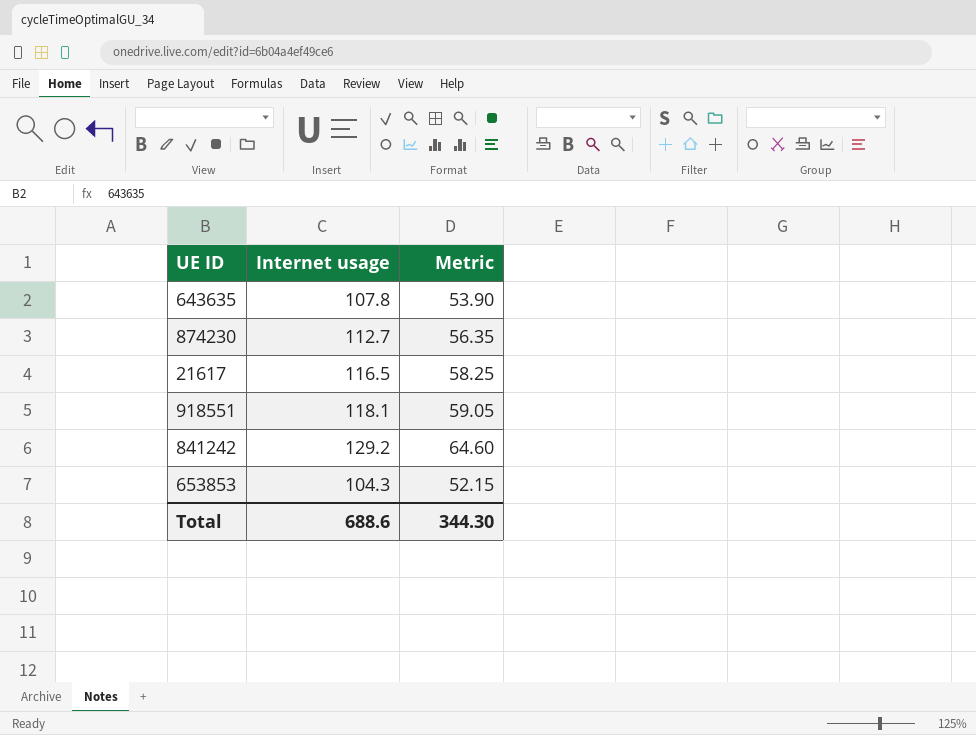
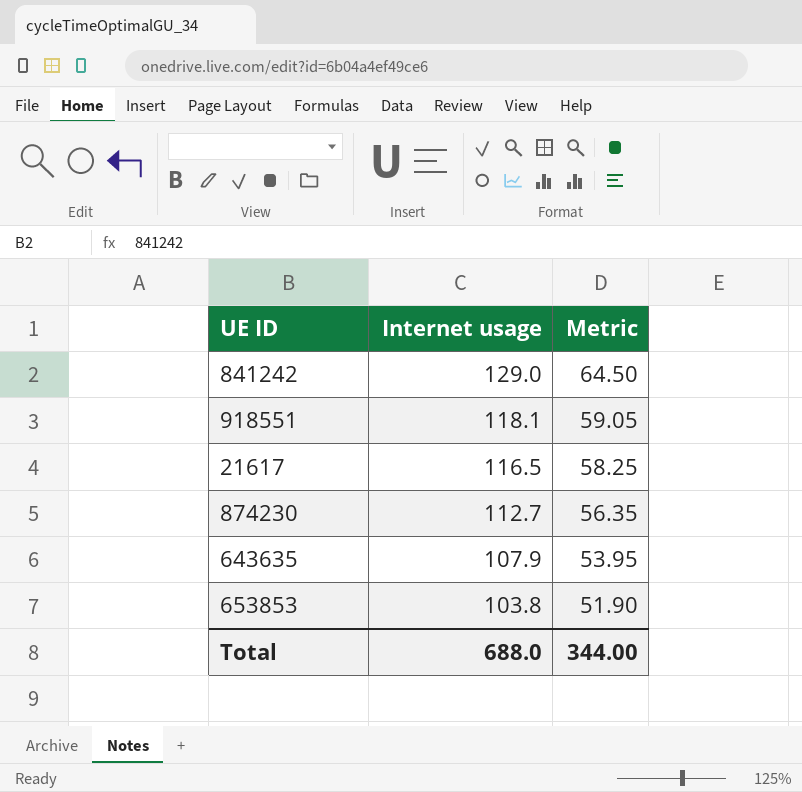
row order: none -> Internet usage descending
841242 | Internet usage: 129.2 -> 129.0
841242 | Metric: 64.60 -> 64.50
643635 | Internet usage: 107.8 -> 107.9
643635 | Metric: 53.90 -> 53.95
653853 | Internet usage: 104.3 -> 103.8
653853 | Metric: 52.15 -> 51.90
Total | Internet usage: 688.6 -> 688.0
Total | Metric: 344.30 -> 344.00

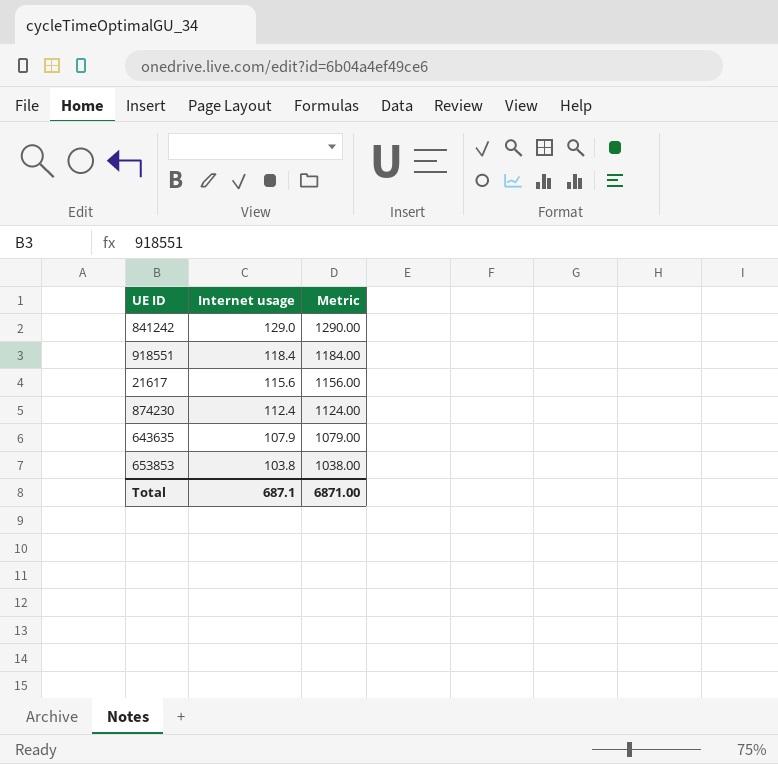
column Metric | formula: [Internet usage] * 0.5 -> [Internet usage] * 10
918551 | Internet usage: 118.1 -> 118.4
21617 | Internet usage: 116.5 -> 115.6
874230 | Internet usage: 112.7 -> 112.4
Total | Internet usage: 688.0 -> 687.1
Total | Metric: 344.00 -> 6871.00

